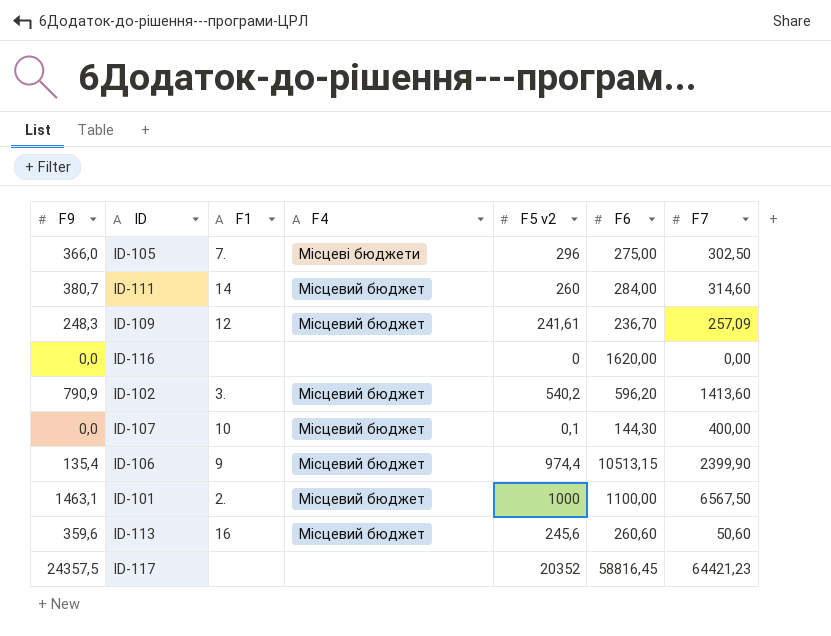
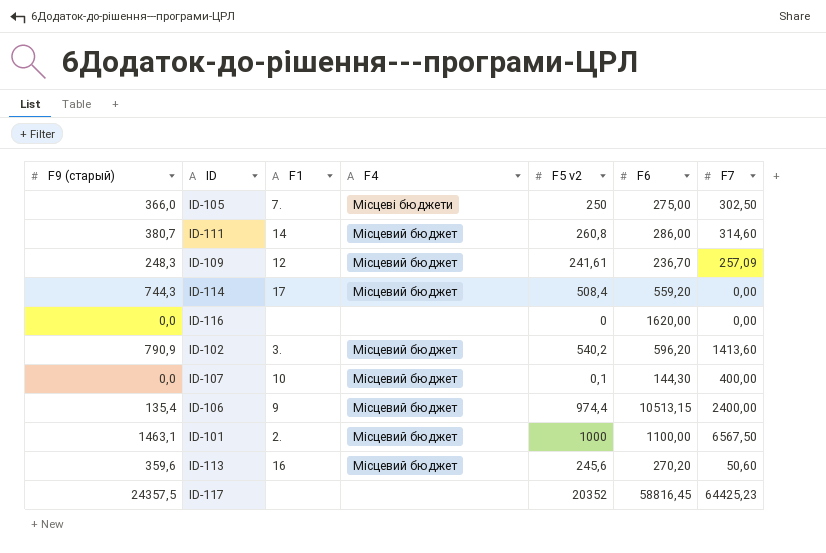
column name: F9 -> F9 (старый)
ID-105 | F5 v2: 296 -> 250
ID-111 | F5 v2: 260 -> 260,8
ID-111 | F6: 284,00 -> 286,00
row ID-114: none -> 744,3 | 17 | Місцевий бюджет | 508,4 | 559,20 | 0,00
ID-106 | F7: 2399,90 -> 2400,00
ID-113 | F6: 260,60 -> 270,20
ID-117 | F7: 64421,23 -> 64425,23

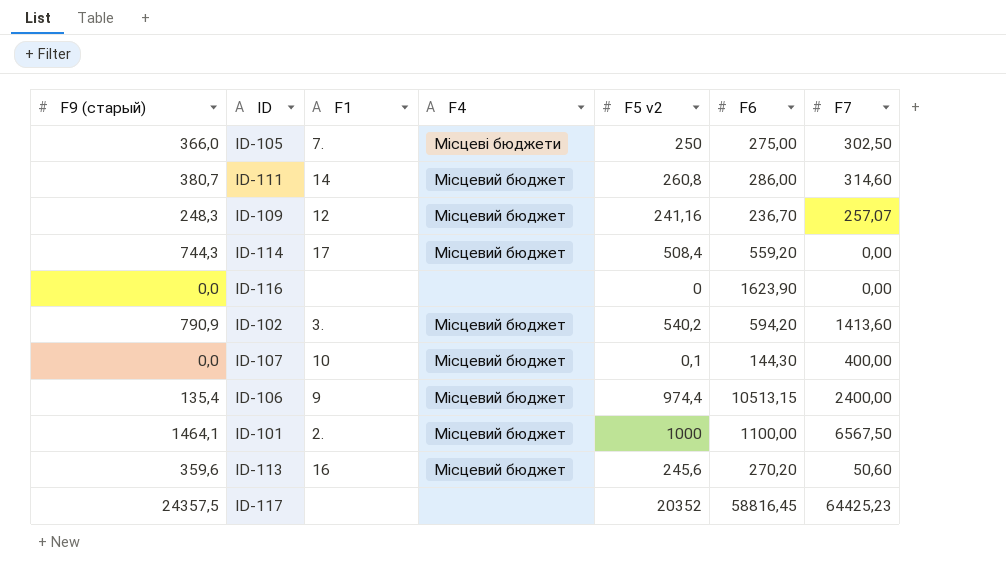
ID-109 | F5 v2: 241,61 -> 241,16
ID-109 | F7: 257,09 -> 257,07
ID-116 | F6: 1620,00 -> 1623,90
ID-102 | F6: 596,20 -> 594,20
ID-101 | F9 (старый): 1463,1 -> 1464,1

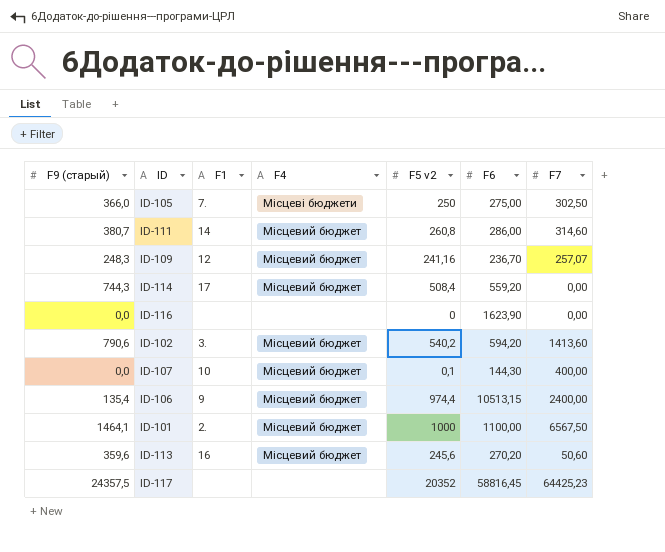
ID-102 | F9 (старый): 790,9 -> 790,6

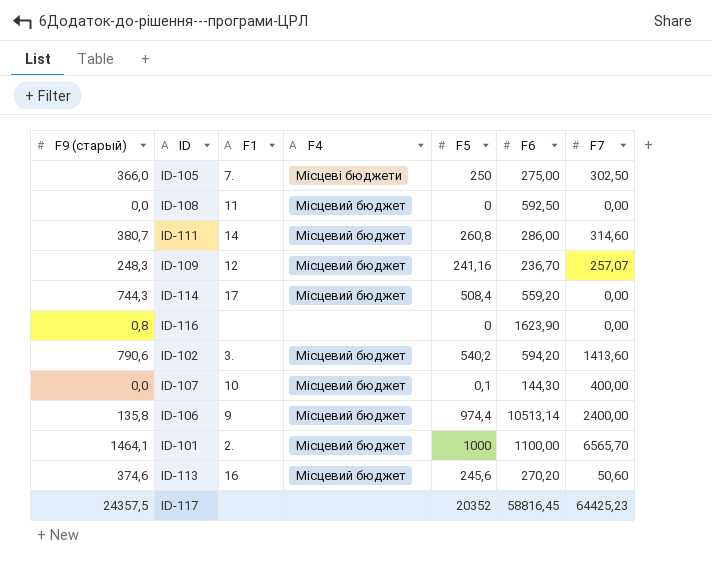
column name: F5 v2 -> F5
row ID-108: none -> 0,0 | 11 | Місцевий бюджет | 0 | 592,50 | 0,00
ID-116 | F9 (старый): 0,0 -> 0,8
ID-106 | F9 (старый): 135,4 -> 135,8
ID-106 | F6: 10513,15 -> 10513,14
ID-101 | F7: 6567,50 -> 6565,70
ID-113 | F9 (старый): 359,6 -> 374,6

